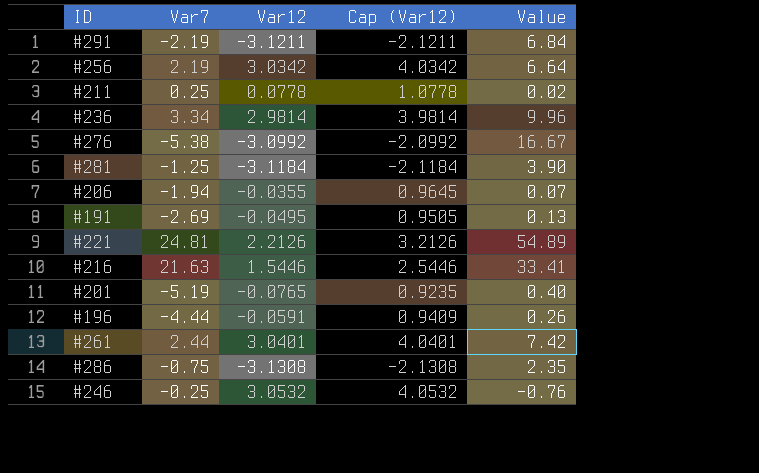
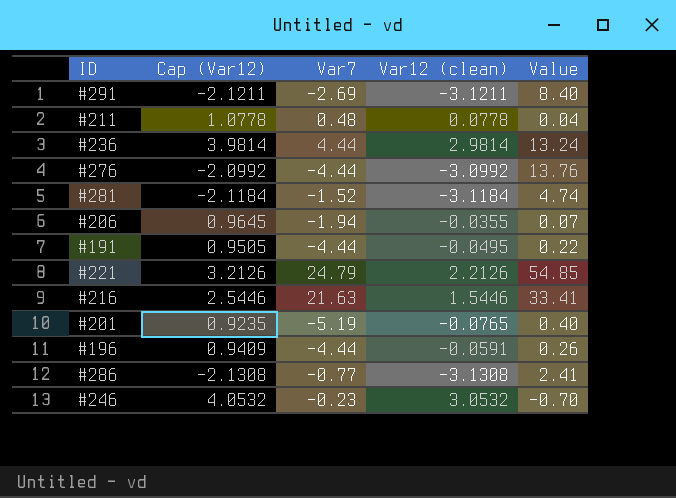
column Cap (Var12) | position: 4 -> 2
column name: Var12 -> Var12 (clean)
row #256: 2.19 | 3.0342 | 4.0342 | 6.64 -> none
row #261: 2.44 | 3.0401 | 4.0401 | 7.42 -> none
#291 | Var7: -2.19 -> -2.69
#291 | Value: 6.84 -> 8.40
#211 | Var7: 0.25 -> 0.48
#211 | Value: 0.02 -> 0.04
#236 | Var7: 3.34 -> 4.44
#236 | Value: 9.96 -> 13.24
#276 | Var7: -5.38 -> -4.44
#276 | Value: 16.67 -> 13.76
#281 | Var7: -1.25 -> -1.52
#281 | Value: 3.90 -> 4.74
#191 | Var7: -2.69 -> -4.44
#191 | Value: 0.13 -> 0.22
#221 | Var7: 24.81 -> 24.79
#221 | Value: 54.89 -> 54.85
#286 | Var7: -0.75 -> -0.77
#286 | Value: 2.35 -> 2.41
#246 | Var7: -0.25 -> -0.23
#246 | Value: -0.76 -> -0.70

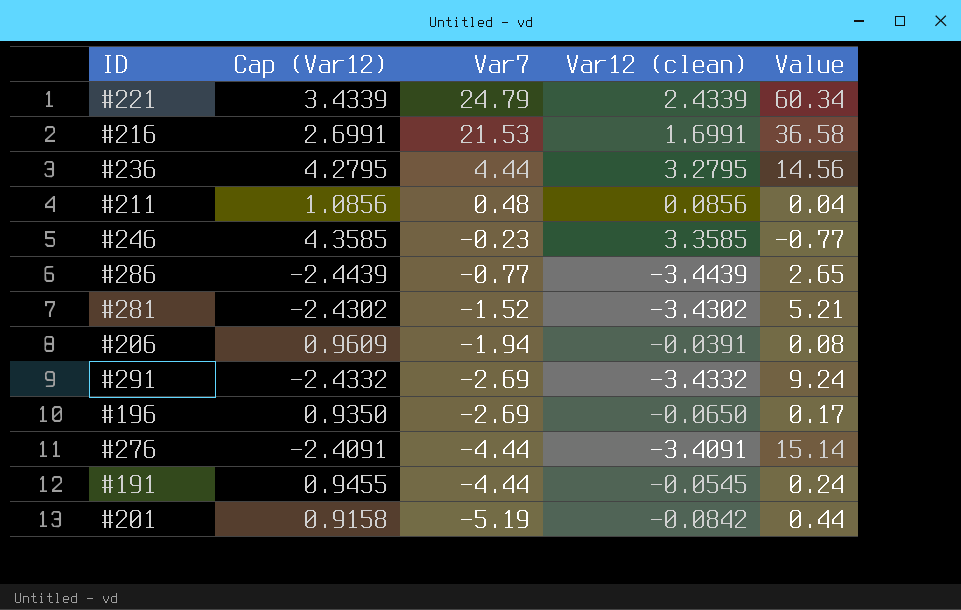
row order: none -> Var7 descending
#221 | Cap (Var12): 3.2126 -> 3.4339
#221 | Var12 (clean): 2.2126 -> 2.4339
#221 | Value: 54.85 -> 60.34
#216 | Cap (Var12): 2.5446 -> 2.6991
#216 | Var7: 21.63 -> 21.53
#216 | Var12 (clean): 1.5446 -> 1.6991
#216 | Value: 33.41 -> 36.58
#236 | Cap (Var12): 3.9814 -> 4.2795
#236 | Var12 (clean): 2.9814 -> 3.2795
#236 | Value: 13.24 -> 14.56
#211 | Cap (Var12): 1.0778 -> 1.0856
#211 | Var12 (clean): 0.0778 -> 0.0856
#246 | Cap (Var12): 4.0532 -> 4.3585
#246 | Var12 (clean): 3.0532 -> 3.3585
#246 | Value: -0.70 -> -0.77
#286 | Cap (Var12): -2.1308 -> -2.4439
#286 | Var12 (clean): -3.1308 -> -3.4439
#286 | Value: 2.41 -> 2.65
#281 | Cap (Var12): -2.1184 -> -2.4302
#281 | Var12 (clean): -3.1184 -> -3.4302
#281 | Value: 4.74 -> 5.21
#206 | Cap (Var12): 0.9645 -> 0.9609
#206 | Var12 (clean): -0.0355 -> -0.0391
#206 | Value: 0.07 -> 0.08
#291 | Cap (Var12): -2.1211 -> -2.4332
#291 | Var12 (clean): -3.1211 -> -3.4332
#291 | Value: 8.40 -> 9.24
#196 | Cap (Var12): 0.9409 -> 0.9350
#196 | Var7: -4.44 -> -2.69
#196 | Var12 (clean): -0.0591 -> -0.0650
#196 | Value: 0.26 -> 0.17
#276 | Cap (Var12): -2.0992 -> -2.4091
#276 | Var12 (clean): -3.0992 -> -3.4091
#276 | Value: 13.76 -> 15.14
#191 | Cap (Var12): 0.9505 -> 0.9455
#191 | Var12 (clean): -0.0495 -> -0.0545
#191 | Value: 0.22 -> 0.24
#201 | Cap (Var12): 0.9235 -> 0.9158
#201 | Var12 (clean): -0.0765 -> -0.0842
#201 | Value: 0.40 -> 0.44

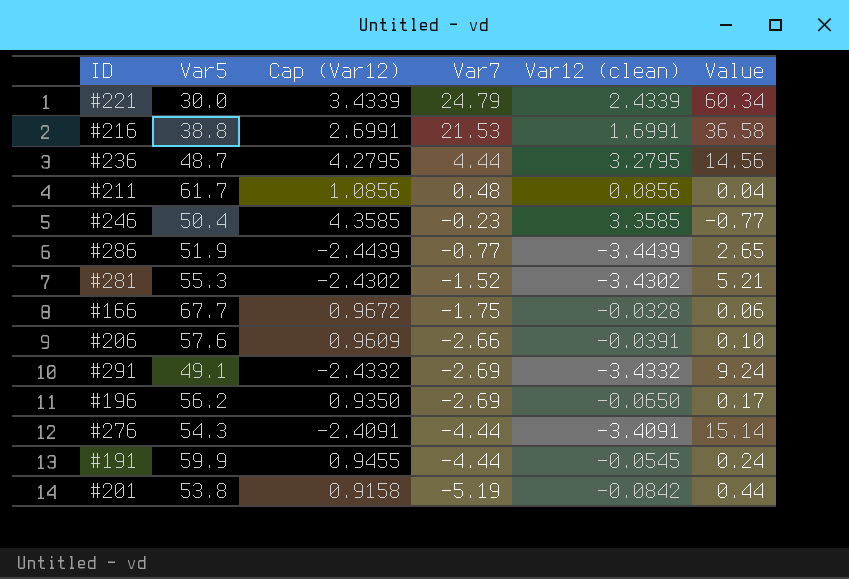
column Var5 | position: none -> 2
row #166: none -> 67.7 | 0.9672 | -1.75 | -0.0328 | 0.06
#206 | Var7: -1.94 -> -2.66
#206 | Value: 0.08 -> 0.10

